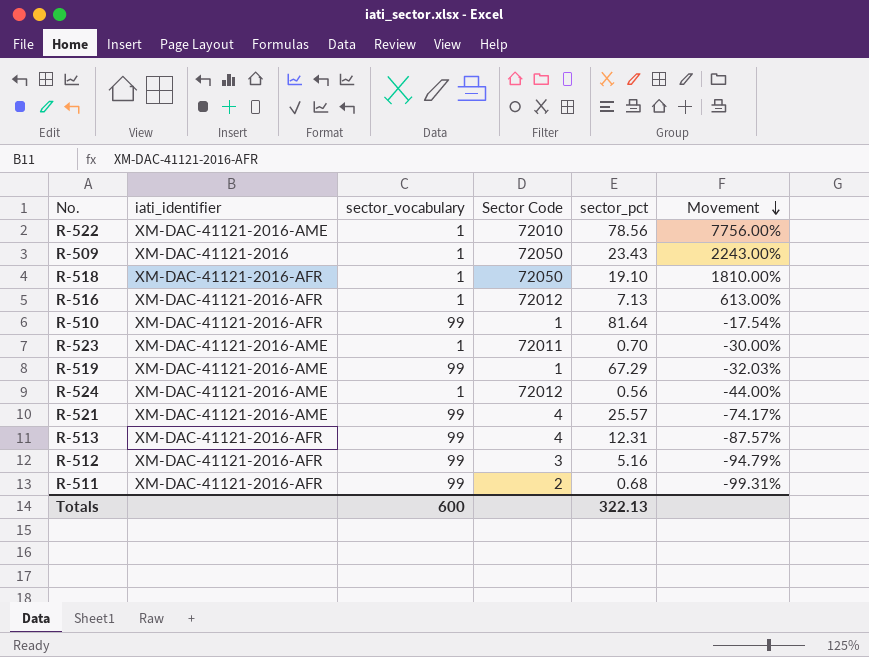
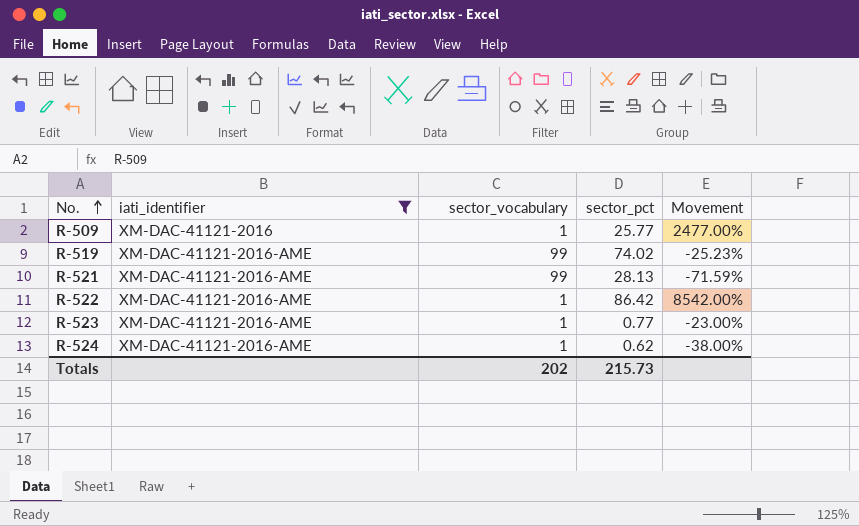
filter: none -> iati_identifier != XM-DAC-41121-2016-AFR
row order: Movement descending -> No. ascending
column Sector Code | position: 4 -> none
R-509 | sector_pct: 23.43 -> 25.77
R-509 | Movement: 2243.00% -> 2477.00%
R-519 | sector_pct: 67.29 -> 74.02
R-519 | Movement: -32.03% -> -25.23%
R-521 | sector_pct: 25.57 -> 28.13
R-521 | Movement: -74.17% -> -71.59%
R-522 | sector_pct: 78.56 -> 86.42
R-522 | Movement: 7756.00% -> 8542.00%
R-523 | sector_pct: 0.70 -> 0.77
R-523 | Movement: -30.00% -> -23.00%
R-524 | sector_pct: 0.56 -> 0.62
R-524 | Movement: -44.00% -> -38.00%
Totals | sector_vocabulary: 600 -> 202
Totals | sector_pct: 322.13 -> 215.73

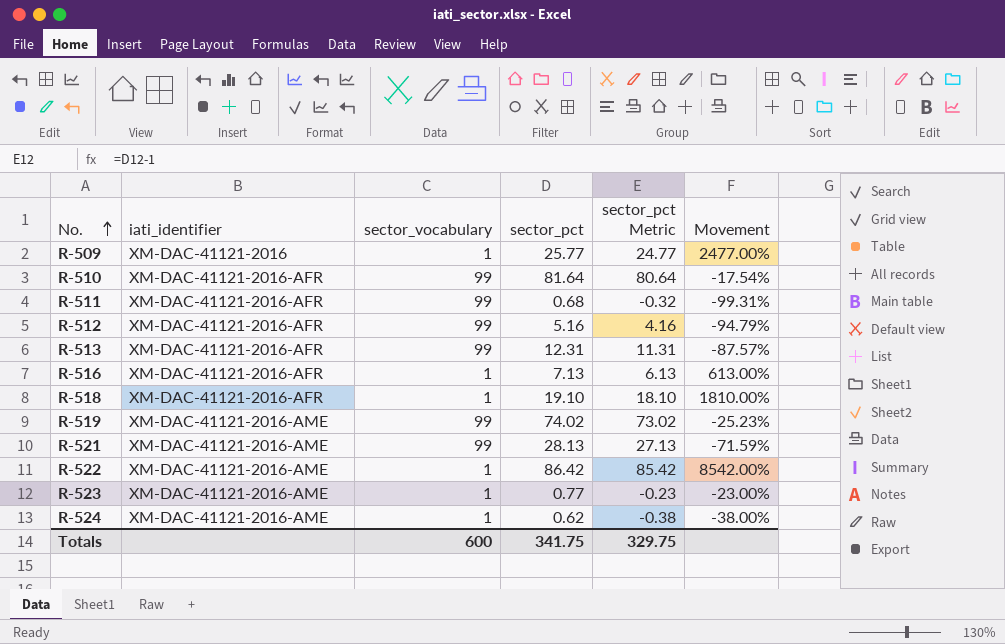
filter: iati_identifier != XM-DAC-41121-2016-AFR -> none
column sector_pct Metric | formula: none -> [sector_pct] - 1
Totals | sector_vocabulary: 202 -> 600
Totals | sector_pct: 215.73 -> 341.75

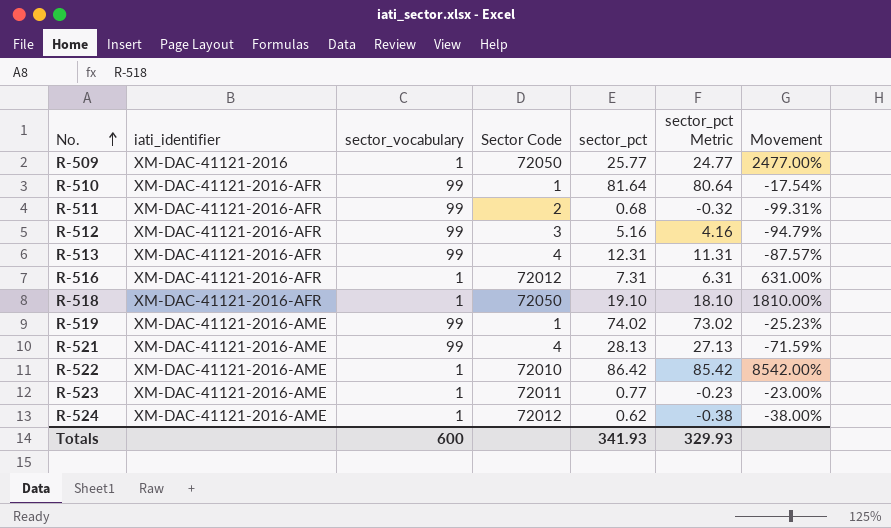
column Sector Code | position: none -> 4
R-516 | sector_pct: 7.13 -> 7.31
R-516 | sector_pct Metric: 6.13 -> 6.31
R-516 | Movement: 613.00% -> 631.00%
Totals | sector_pct: 341.75 -> 341.93
Totals | sector_pct Metric: 329.75 -> 329.93

